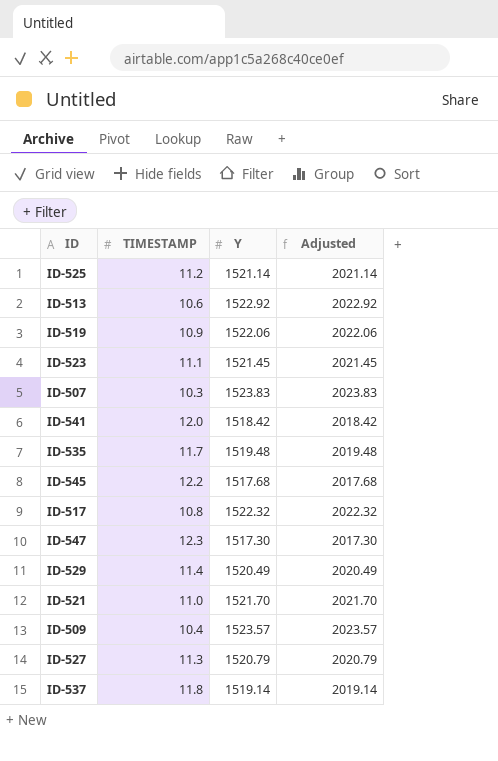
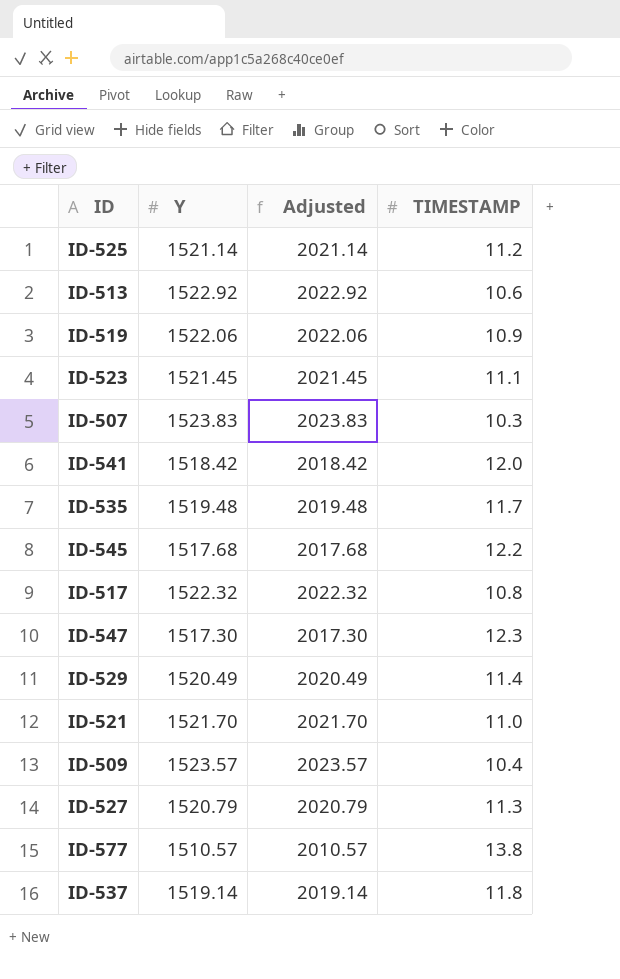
column TIMESTAMP | position: 2 -> 4
row ID-577: none -> 1510.57 | 2010.57 | 13.8

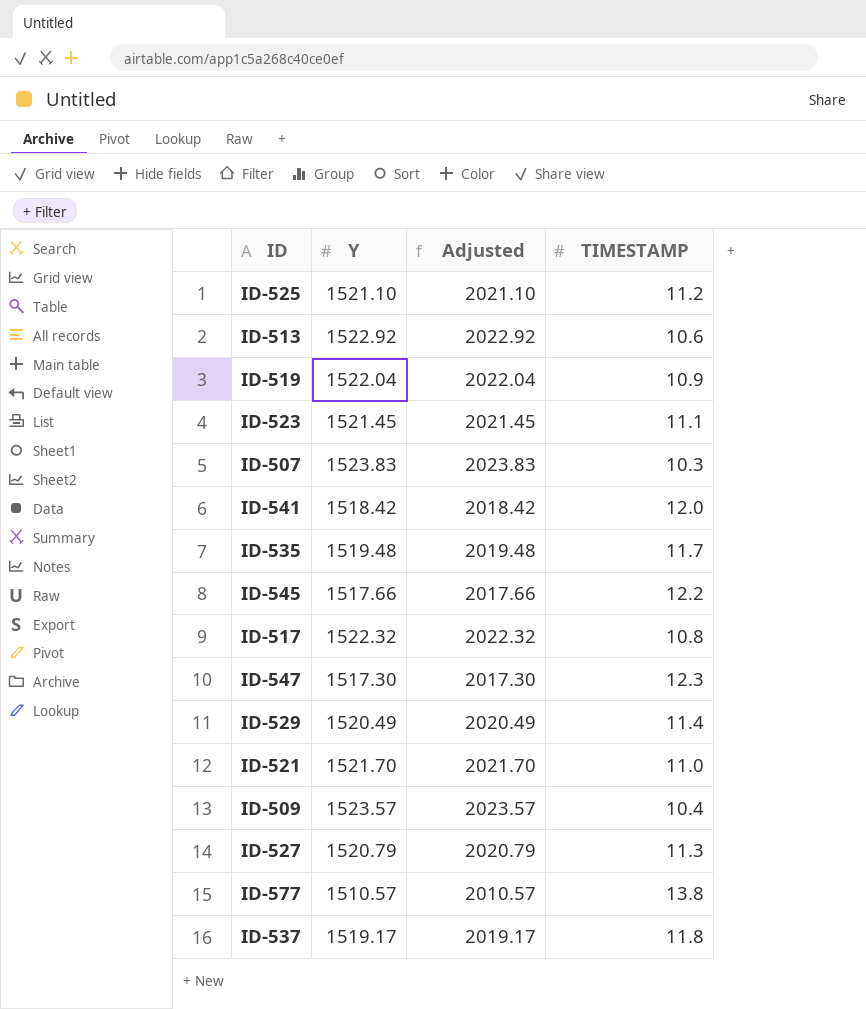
ID-525 | Y: 1521.14 -> 1521.10
ID-525 | Adjusted: 2021.14 -> 2021.10
ID-519 | Y: 1522.06 -> 1522.04
ID-519 | Adjusted: 2022.06 -> 2022.04
ID-545 | Y: 1517.68 -> 1517.66
ID-545 | Adjusted: 2017.68 -> 2017.66
ID-537 | Y: 1519.14 -> 1519.17
ID-537 | Adjusted: 2019.14 -> 2019.17

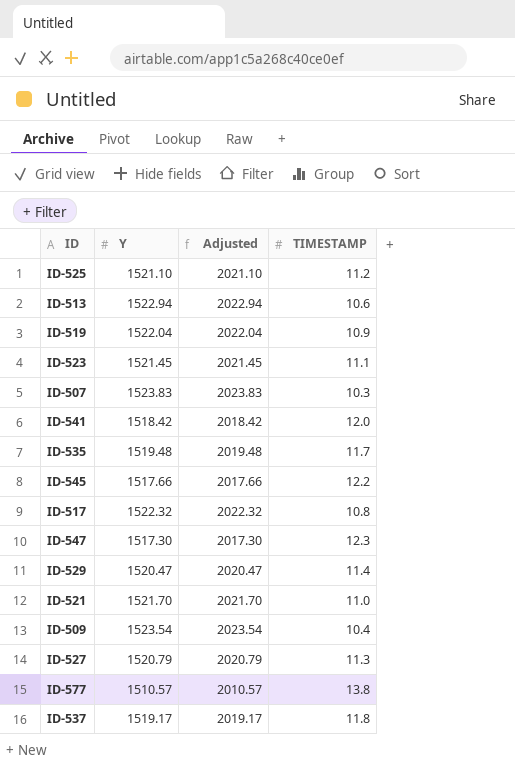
ID-513 | Y: 1522.92 -> 1522.94
ID-513 | Adjusted: 2022.92 -> 2022.94
ID-529 | Y: 1520.49 -> 1520.47
ID-529 | Adjusted: 2020.49 -> 2020.47
ID-509 | Y: 1523.57 -> 1523.54
ID-509 | Adjusted: 2023.57 -> 2023.54

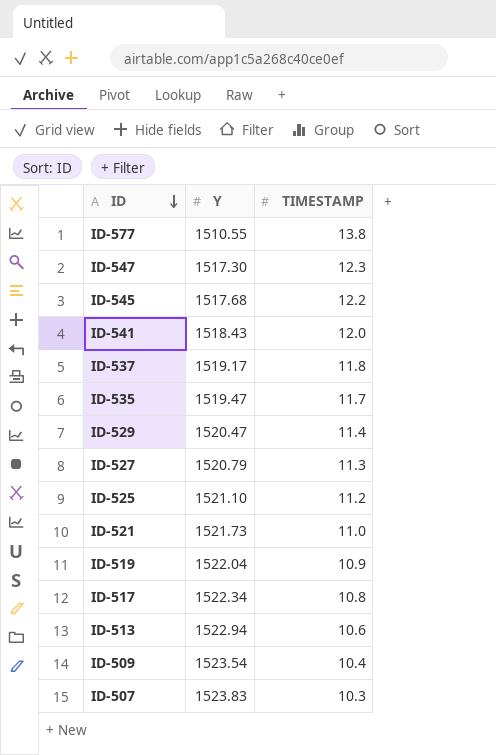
row order: none -> ID descending
column Adjusted | formula: [Y] + 500 -> none
row ID-523: 1521.45 | 2021.45 | 11.1 -> none
ID-577 | Y: 1510.57 -> 1510.55
ID-545 | Y: 1517.66 -> 1517.68
ID-541 | Y: 1518.42 -> 1518.43
ID-535 | Y: 1519.48 -> 1519.47
ID-521 | Y: 1521.70 -> 1521.73
ID-517 | Y: 1522.32 -> 1522.34

